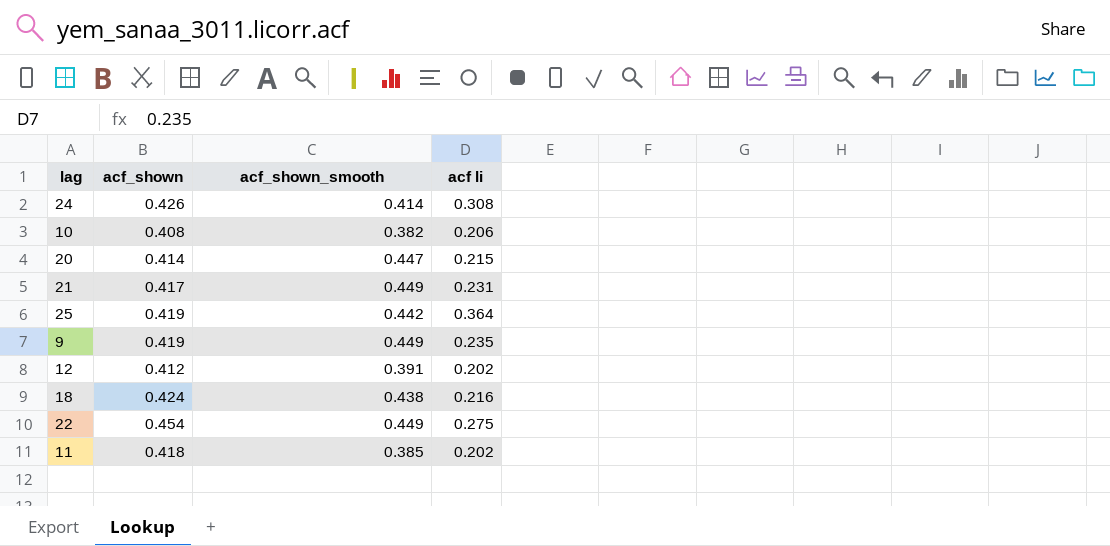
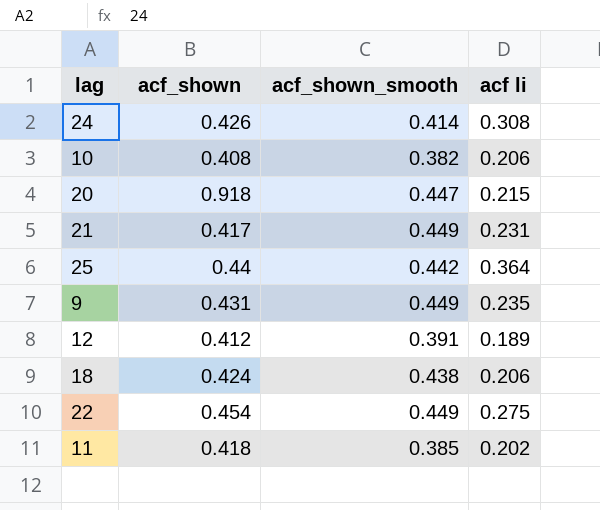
20 | acf_shown: 0.414 -> 0.918
25 | acf_shown: 0.419 -> 0.44
9 | acf_shown: 0.419 -> 0.431
12 | acf li: 0.202 -> 0.189
18 | acf li: 0.216 -> 0.206

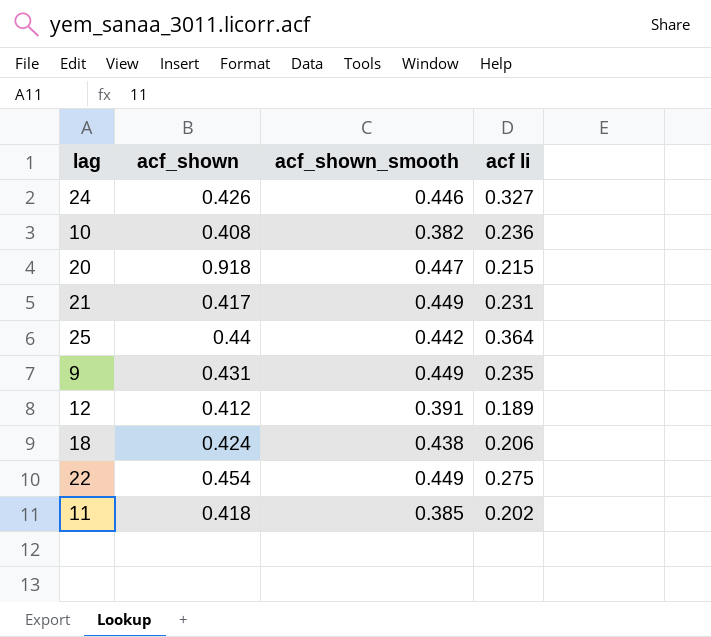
24 | acf_shown_smooth: 0.414 -> 0.446
24 | acf li: 0.308 -> 0.327
10 | acf li: 0.206 -> 0.236

